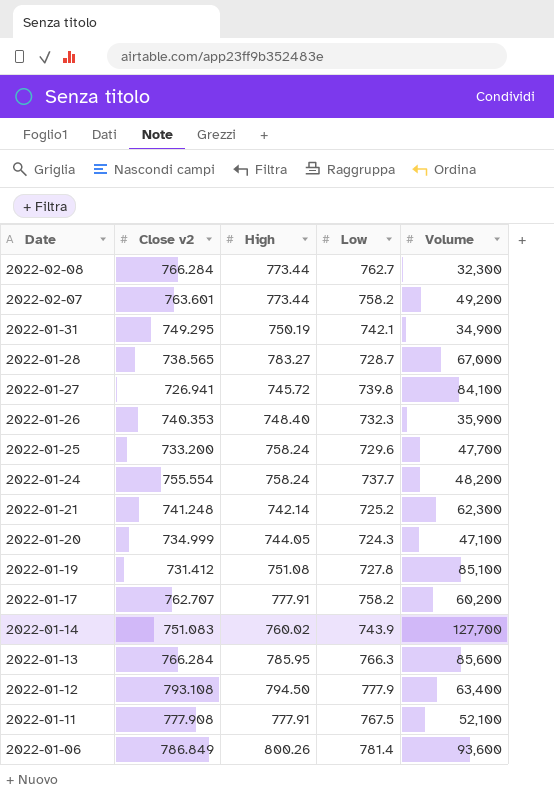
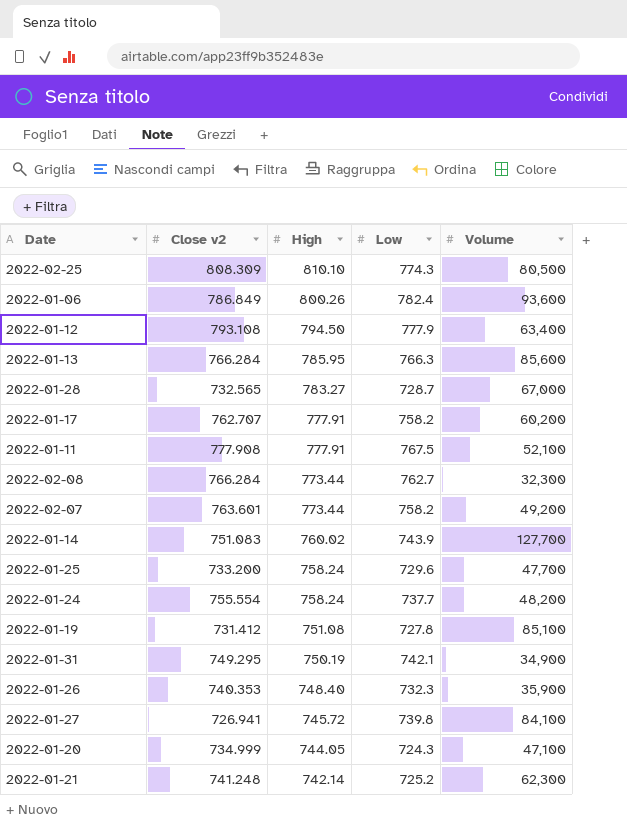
row order: Date descending -> High descending
row 2022-02-25: none -> 808.309 | 810.10 | 774.3 | 80,500
2022-01-06 | Low: 781.4 -> 782.4
2022-01-28 | Close v2: 738.565 -> 732.565

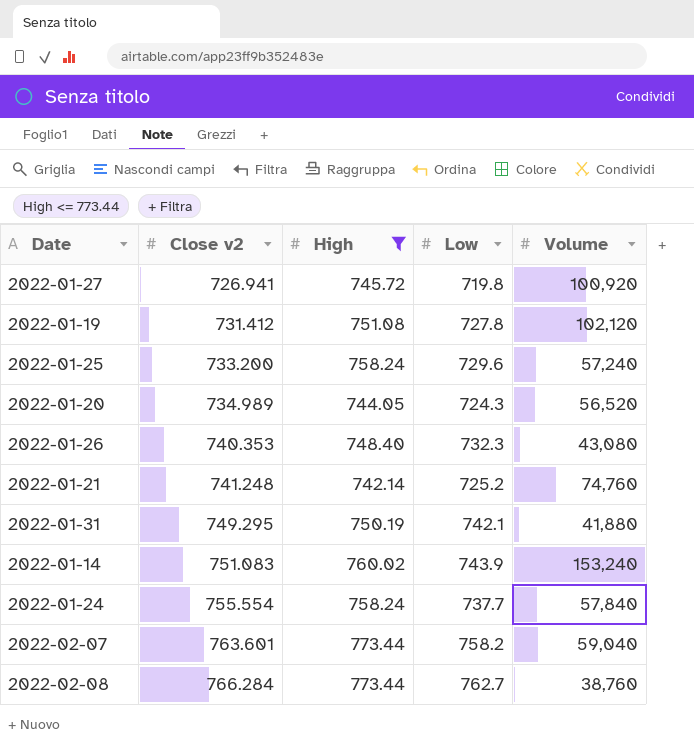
filter: none -> High <= 773.44
row order: High descending -> Close v2 ascending
2022-01-27 | Low: 739.8 -> 719.8
2022-01-27 | Volume: 84,100 -> 100,920
2022-01-19 | Volume: 85,100 -> 102,120
2022-01-25 | Volume: 47,700 -> 57,240
2022-01-20 | Close v2: 734.999 -> 734.989
2022-01-20 | Volume: 47,100 -> 56,520
2022-01-26 | Volume: 35,900 -> 43,080
2022-01-21 | Volume: 62,300 -> 74,760
2022-01-31 | Volume: 34,900 -> 41,880
2022-01-14 | Volume: 127,700 -> 153,240
2022-01-24 | Volume: 48,200 -> 57,840
2022-02-07 | Volume: 49,200 -> 59,040
2022-02-08 | Volume: 32,300 -> 38,760

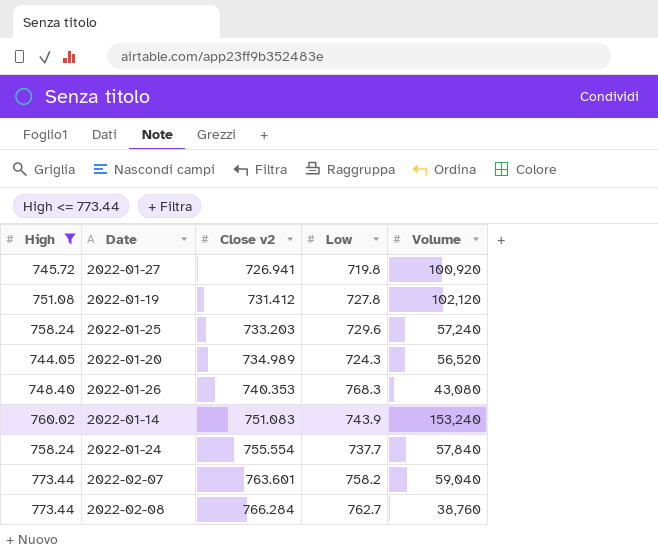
column High | position: 3 -> 1
row 2022-01-21: 741.248 | 742.14 | 725.2 | 74,760 -> none
row 2022-01-31: 749.295 | 750.19 | 742.1 | 41,880 -> none
2022-01-25 | Close v2: 733.200 -> 733.203
2022-01-26 | Low: 732.3 -> 768.3

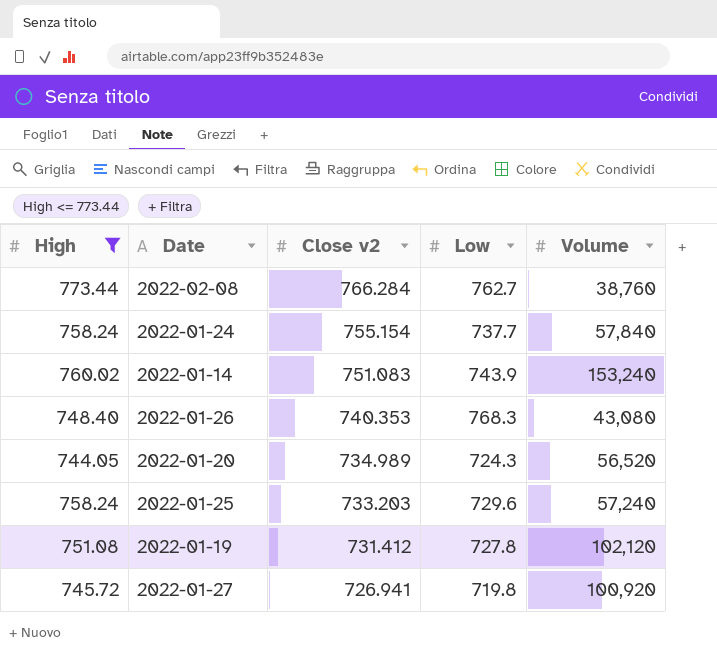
row order: Close v2 ascending -> Close v2 descending
row 2022-02-07: 773.44 | 763.601 | 758.2 | 59,040 -> none
2022-01-24 | Close v2: 755.554 -> 755.154

